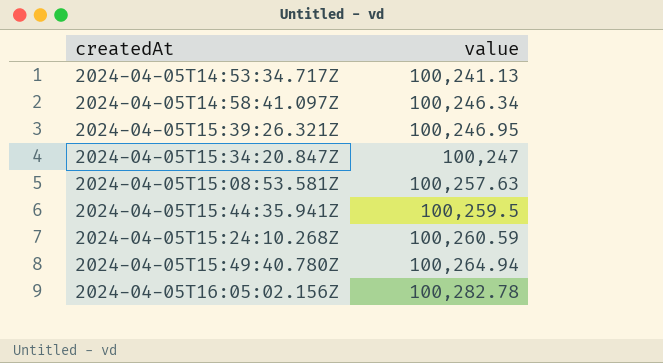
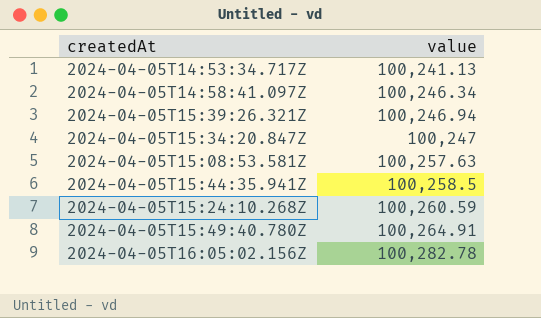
2024-04-05T15:39:26.321Z | value: 100,246.95 -> 100,246.94
2024-04-05T15:44:35.941Z | value: 100,259.5 -> 100,258.5
2024-04-05T15:49:40.780Z | value: 100,264.94 -> 100,264.91

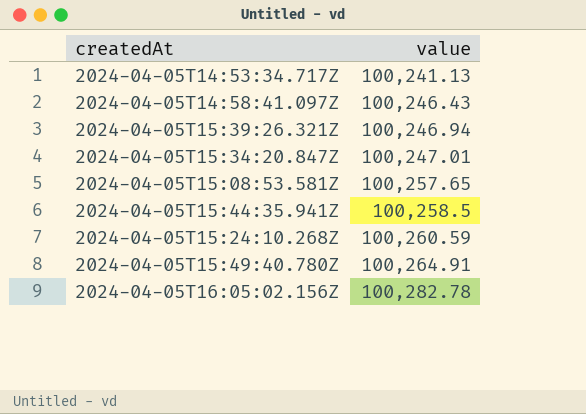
2024-04-05T14:58:41.097Z | value: 100,246.34 -> 100,246.43
2024-04-05T15:34:20.847Z | value: 100,247 -> 100,247.01
2024-04-05T15:08:53.581Z | value: 100,257.63 -> 100,257.65

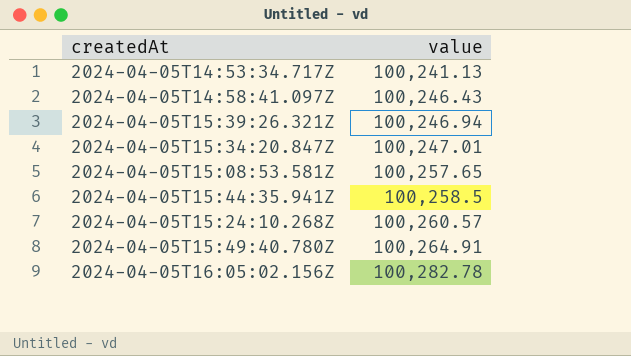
2024-04-05T15:24:10.268Z | value: 100,260.59 -> 100,260.57

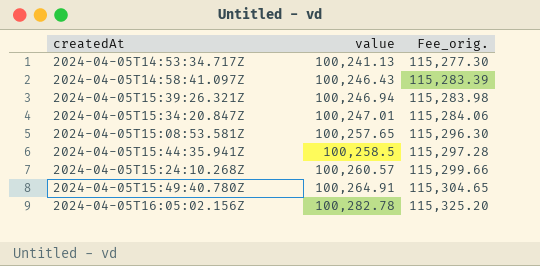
column Fee_orig. | formula: none -> [value] * 1.15

